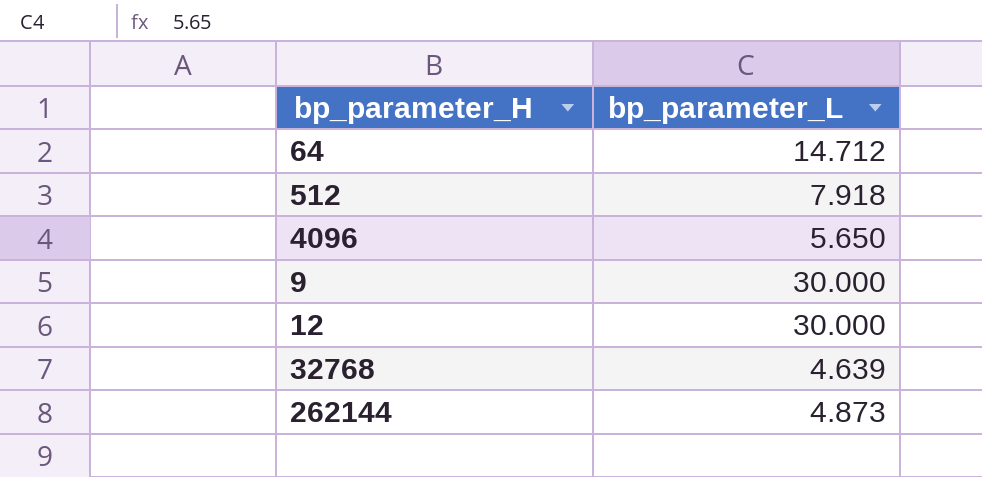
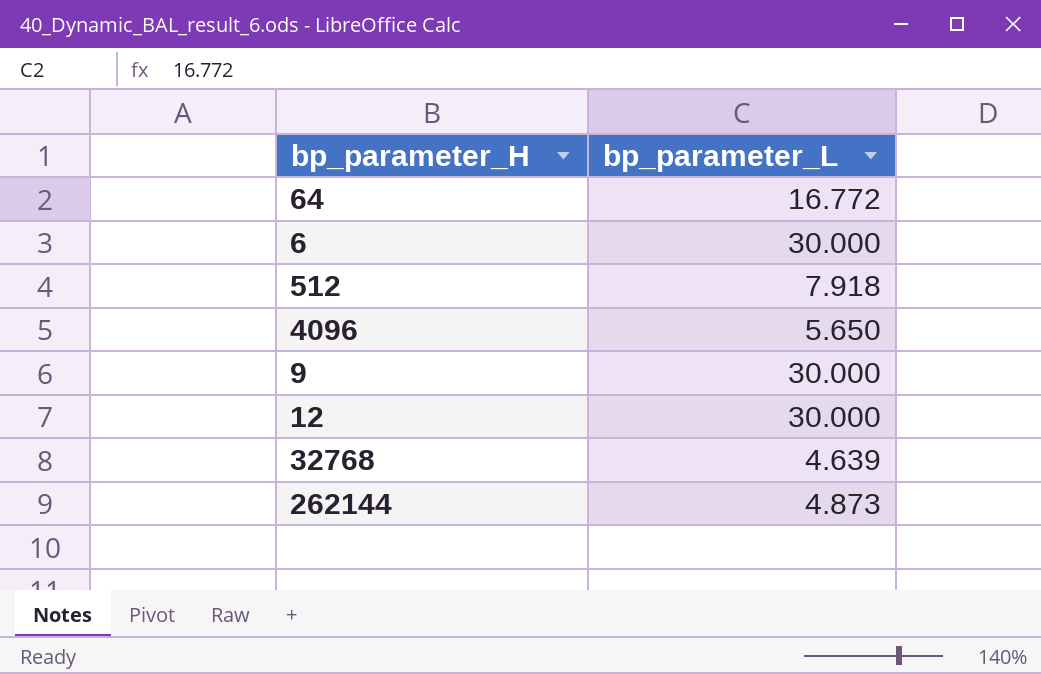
64 | bp_parameter_L: 14.712 -> 16.772
row 6: none -> 30.000

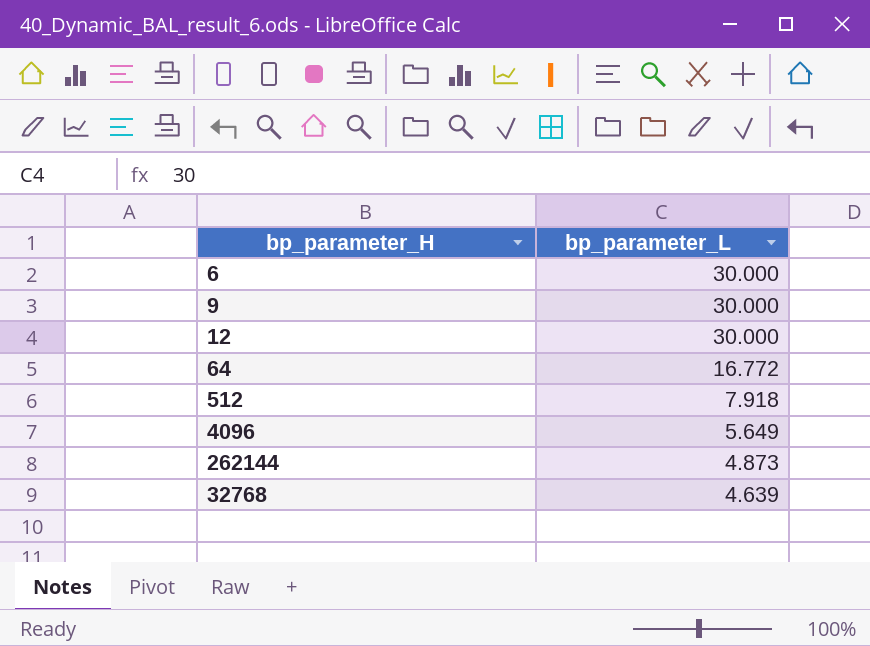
row order: none -> bp_parameter_L descending
4096 | bp_parameter_L: 5.650 -> 5.649

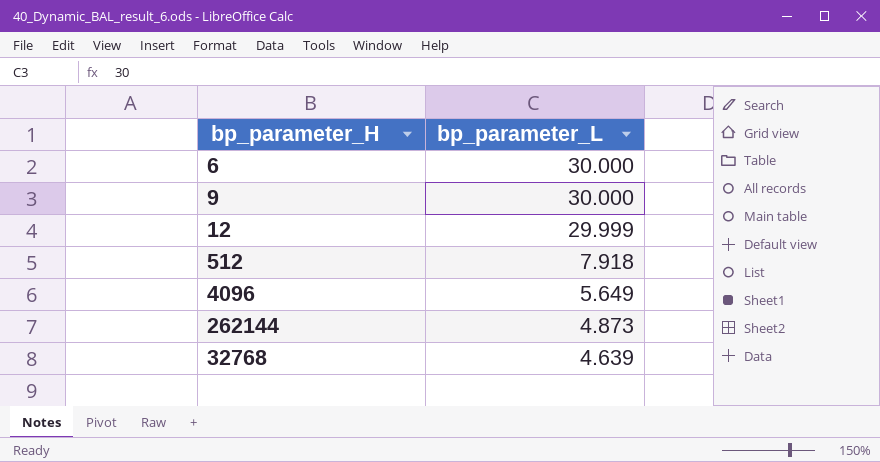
row 64: 16.772 -> none
12 | bp_parameter_L: 30.000 -> 29.999

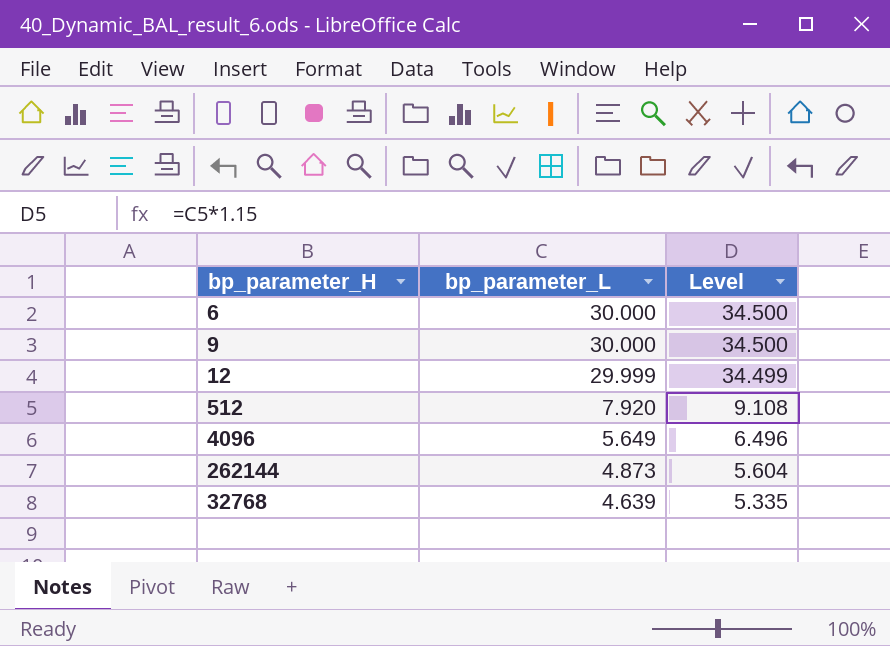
column Level | formula: none -> [bp_parameter_L] * 1.15
512 | bp_parameter_L: 7.918 -> 7.920

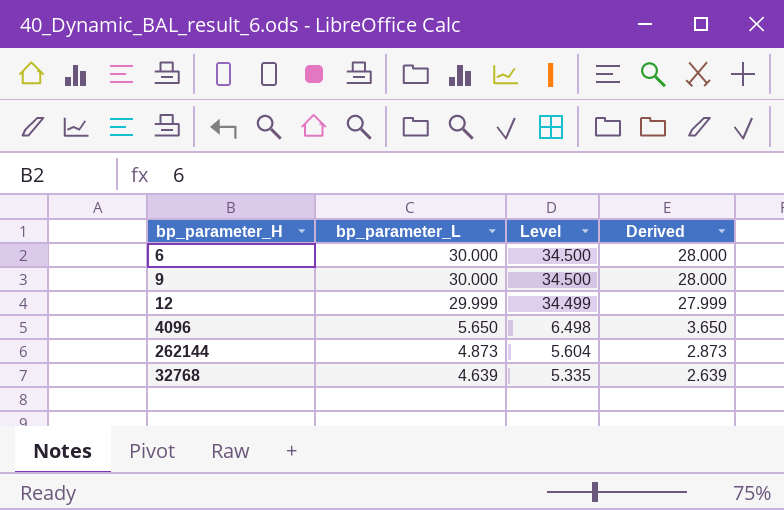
column Derived | formula: none -> [bp_parameter_L] - 2
row 512: 7.920 | 9.108 -> none
4096 | bp_parameter_L: 5.649 -> 5.650
4096 | Level: 6.496 -> 6.498

